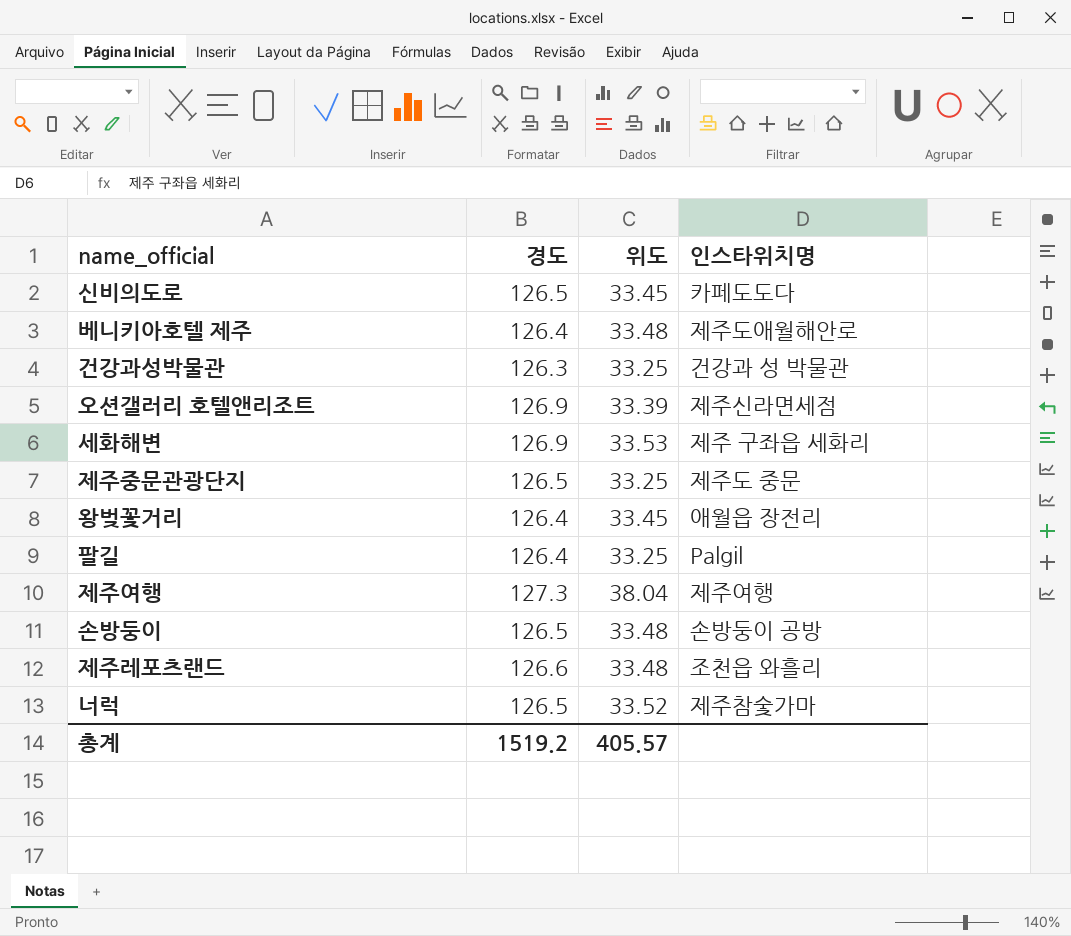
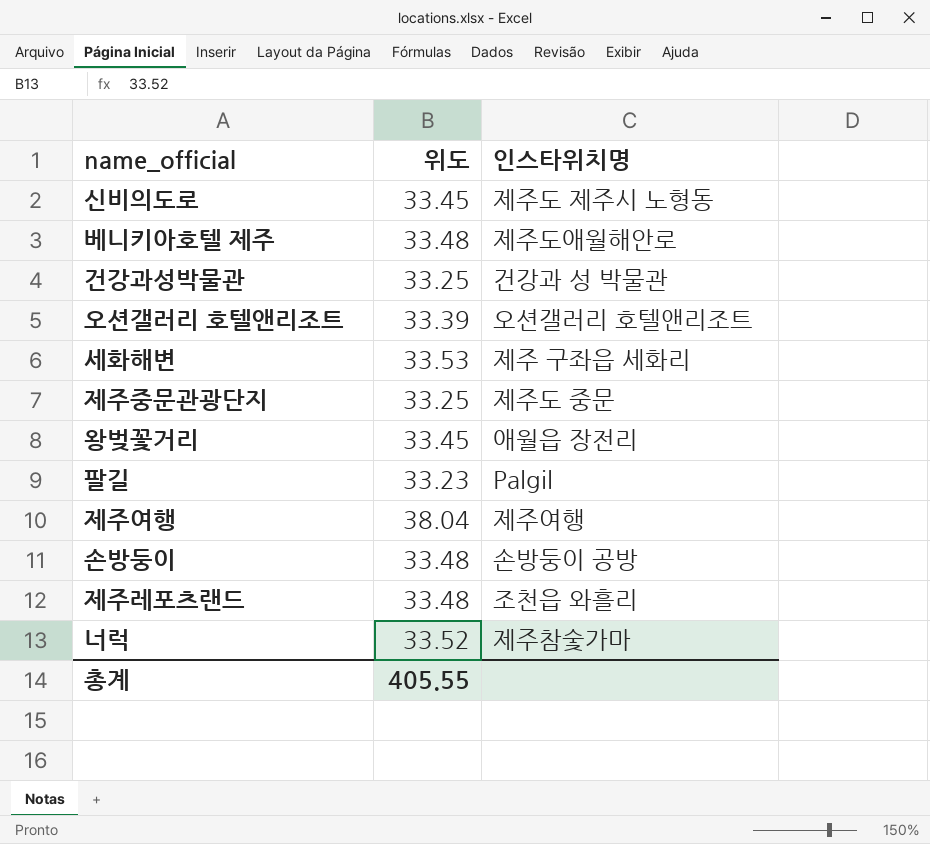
column 경도 | position: 2 -> none
신비의도로 | 인스타위치명: 카페도도다 -> 제주도 제주시 노형동
오션갤러리 호텔앤리조트 | 인스타위치명: 제주신라면세점 -> 오션갤러리 호텔앤리조트
팔길 | 위도: 33.25 -> 33.23
총계 | 위도: 405.57 -> 405.55

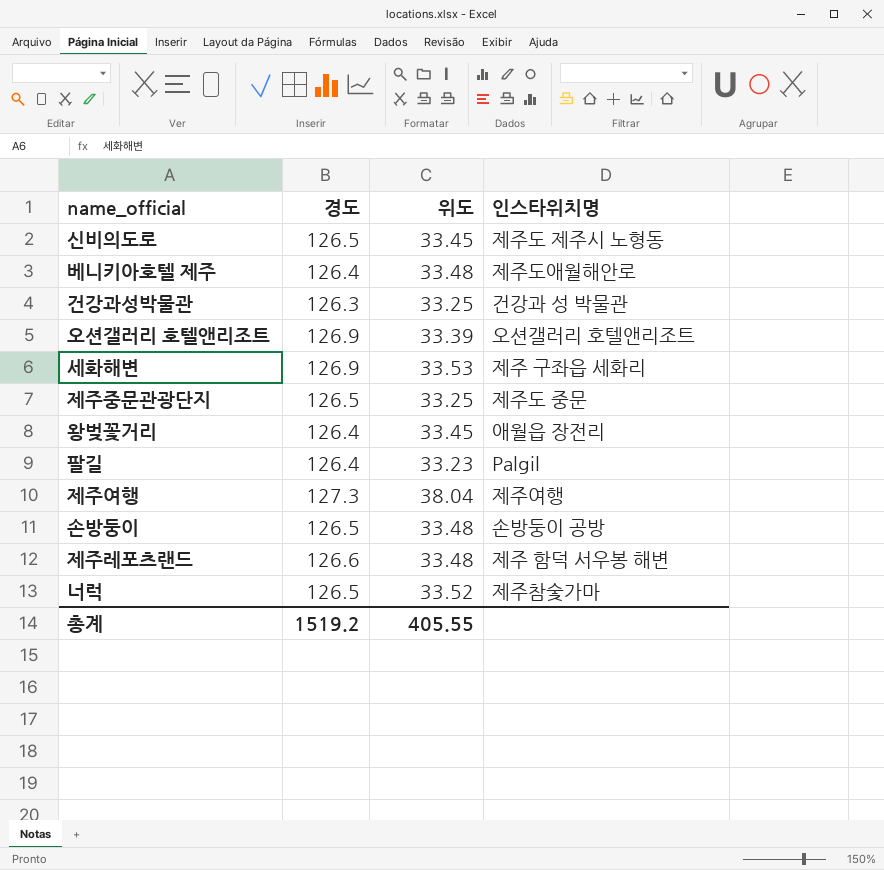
column 경도 | position: none -> 2
제주레포츠랜드 | 인스타위치명: 조천읍 와흘리 -> 제주 함덕 서우봉 해변

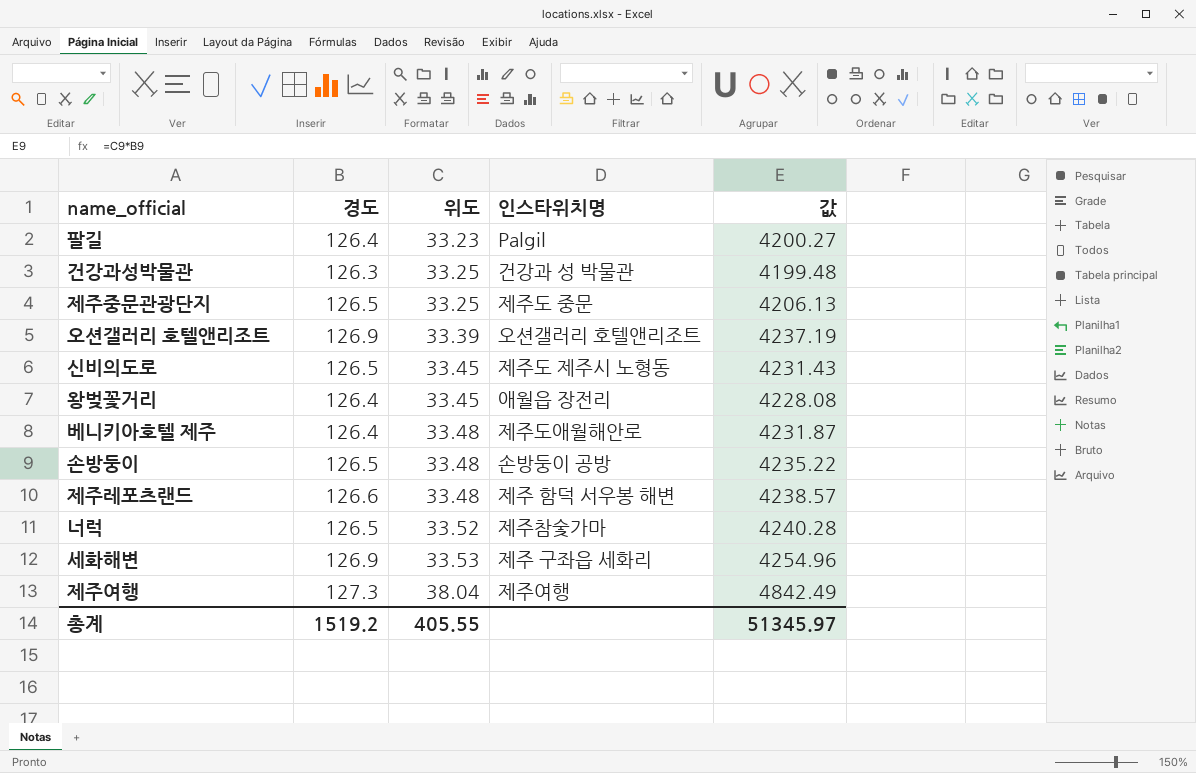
row order: none -> 위도 ascending
column 값 | formula: none -> [경도] * [위도]

